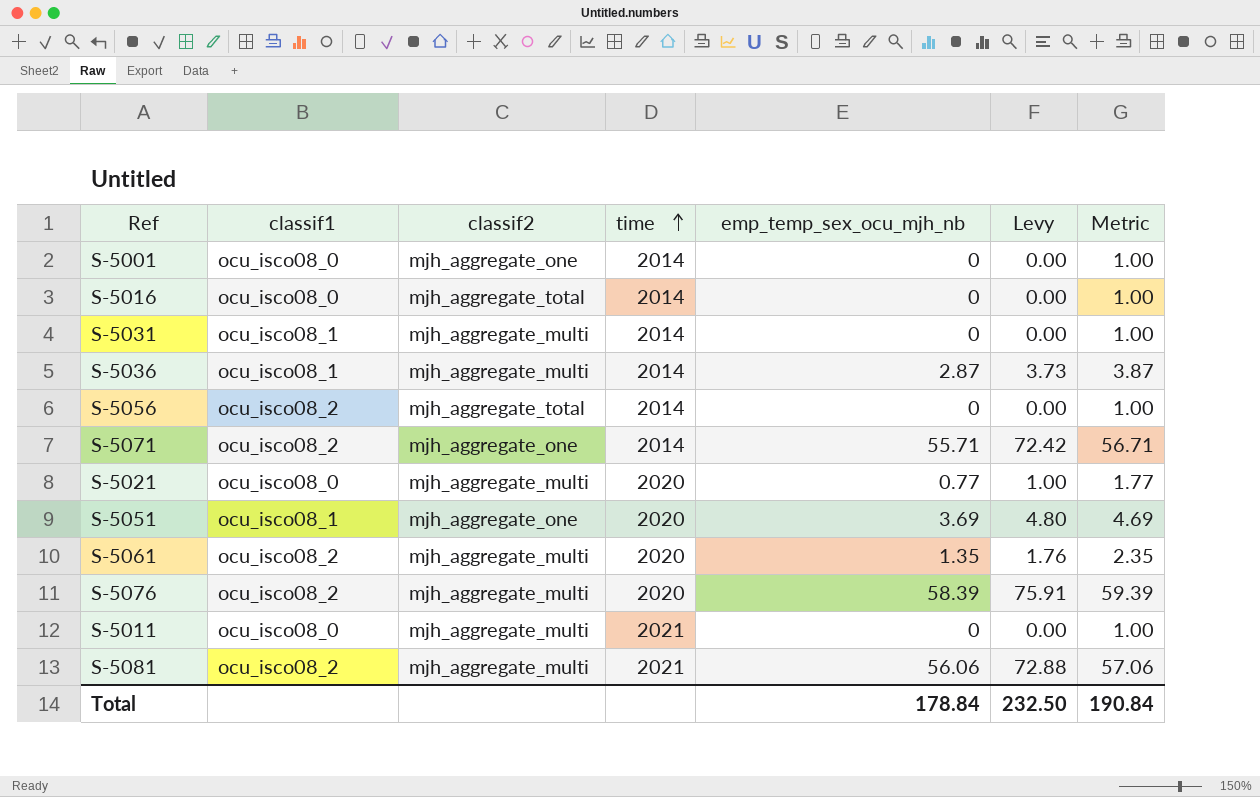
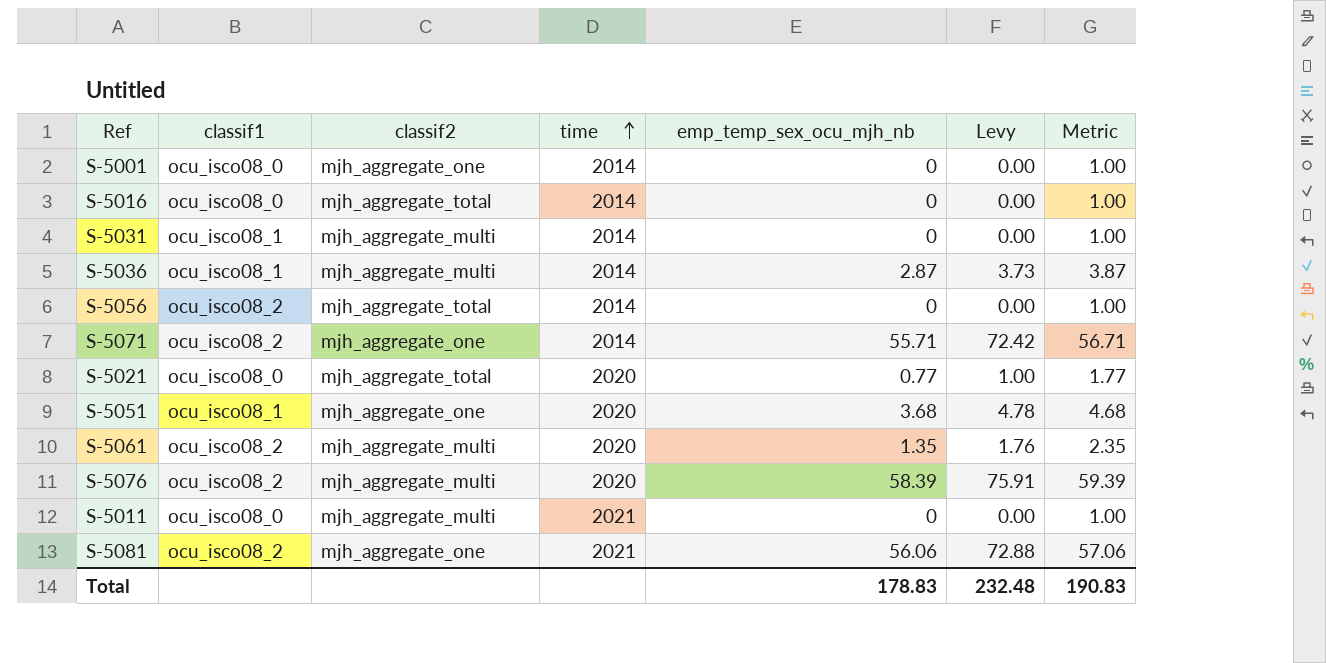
S-5021 | classif2: mjh_aggregate_multi -> mjh_aggregate_total
S-5051 | emp_temp_sex_ocu_mjh_nb: 3.69 -> 3.68
S-5051 | Levy: 4.80 -> 4.78
S-5051 | Metric: 4.69 -> 4.68
S-5081 | classif2: mjh_aggregate_multi -> mjh_aggregate_one
Total | emp_temp_sex_ocu_mjh_nb: 178.84 -> 178.83
Total | Levy: 232.50 -> 232.48
Total | Metric: 190.84 -> 190.83

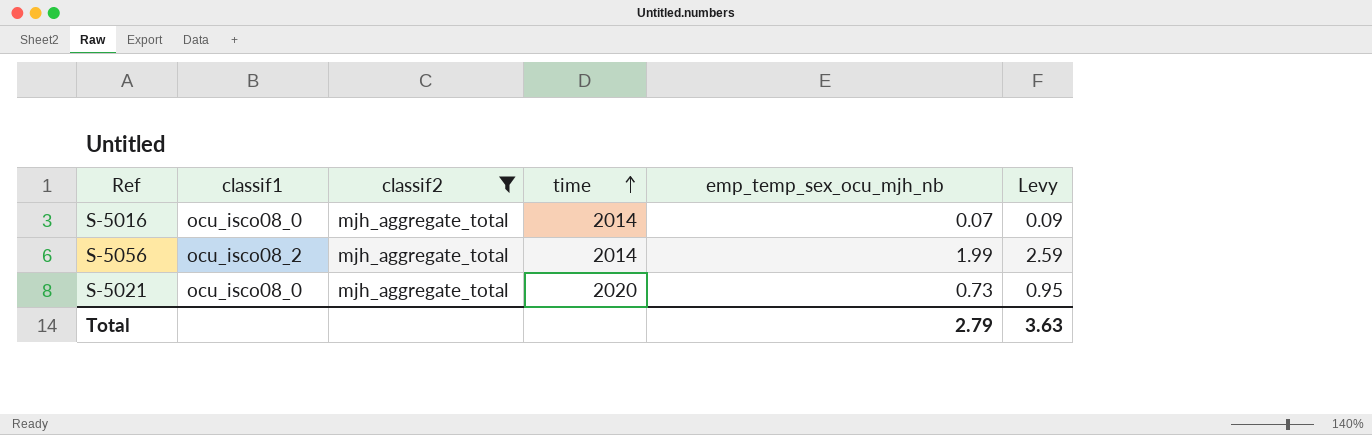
filter: none -> classif2 = mjh_aggregate_total
column Metric | formula: [emp_temp_sex_ocu_mjh_nb] + 1 -> none
S-5016 | emp_temp_sex_ocu_mjh_nb: 0 -> 0.07
S-5016 | Levy: 0.00 -> 0.09
S-5056 | emp_temp_sex_ocu_mjh_nb: 0 -> 1.99
S-5056 | Levy: 0.00 -> 2.59
S-5021 | emp_temp_sex_ocu_mjh_nb: 0.77 -> 0.73
S-5021 | Levy: 1.00 -> 0.95
Total | emp_temp_sex_ocu_mjh_nb: 178.83 -> 2.79
Total | Levy: 232.48 -> 3.63

